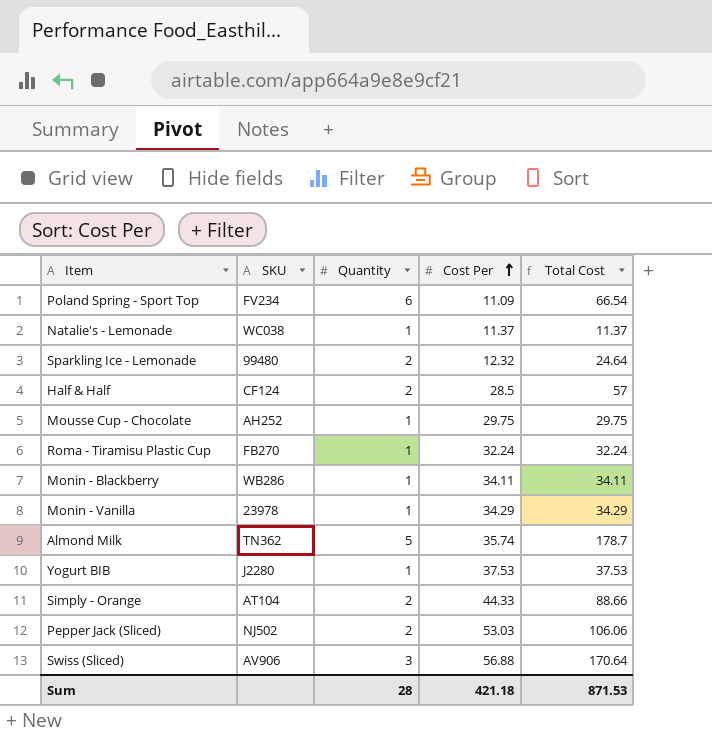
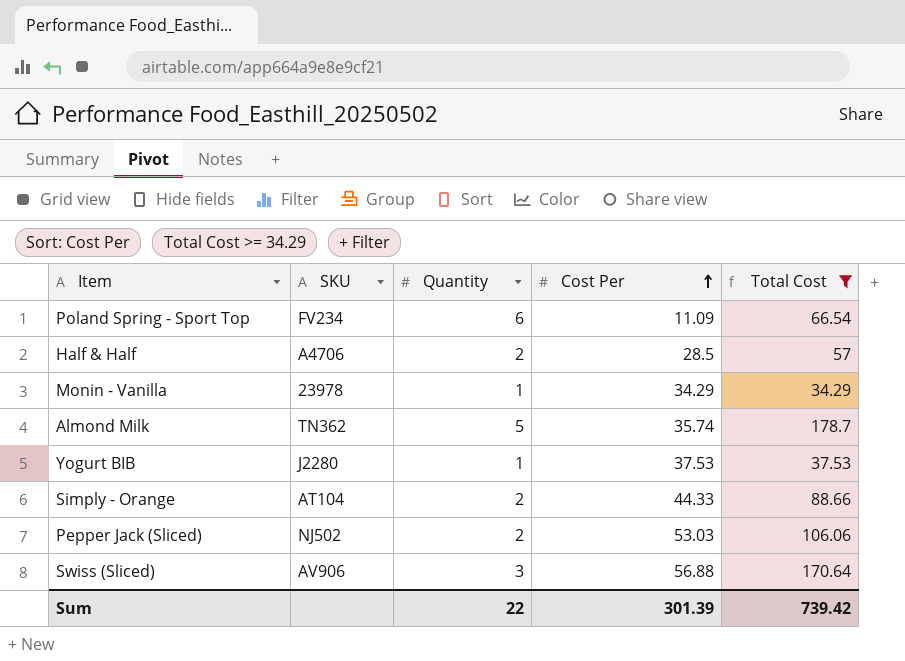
filter: none -> Total Cost >= 34.29
Half & Half | SKU: CF124 -> A4706
Sum | Quantity: 28 -> 22
Sum | Cost Per: 421.18 -> 301.39
Sum | Total Cost: 871.53 -> 739.42

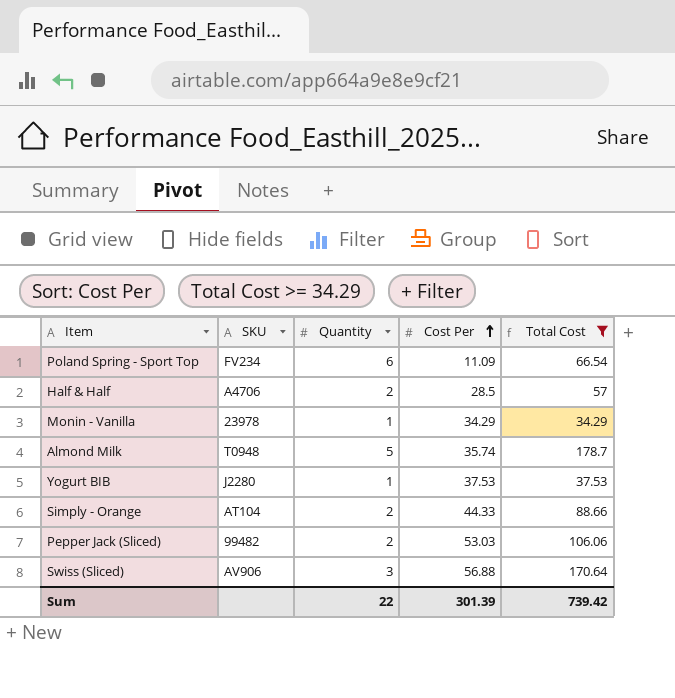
Almond Milk | SKU: TN362 -> T0948
Pepper Jack (Sliced) | SKU: NJ502 -> 99482

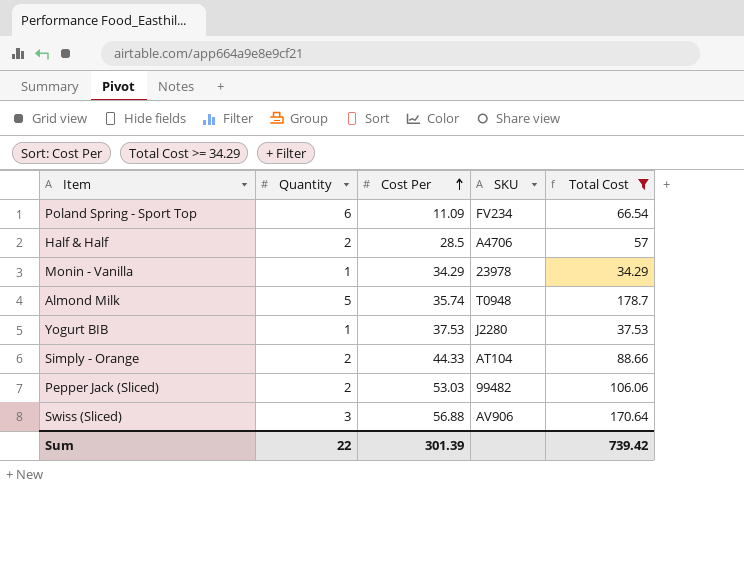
column SKU | position: 2 -> 4

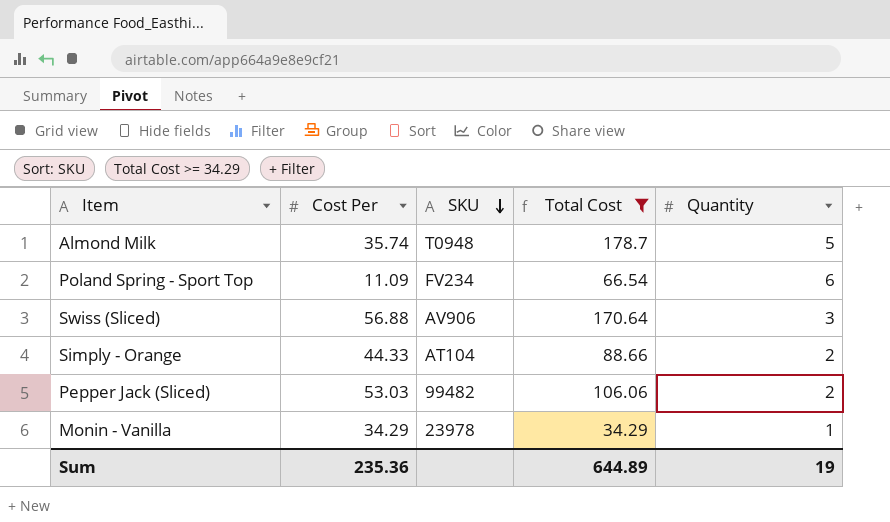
row order: Cost Per ascending -> SKU descending
column Quantity | position: 2 -> 5
row Half & Half: 2 | 28.5 | A4706 | 57 -> none
row Yogurt BIB: 1 | 37.53 | J2280 | 37.53 -> none
Sum | Cost Per: 301.39 -> 235.36
Sum | Total Cost: 739.42 -> 644.89
Sum | Quantity: 22 -> 19

